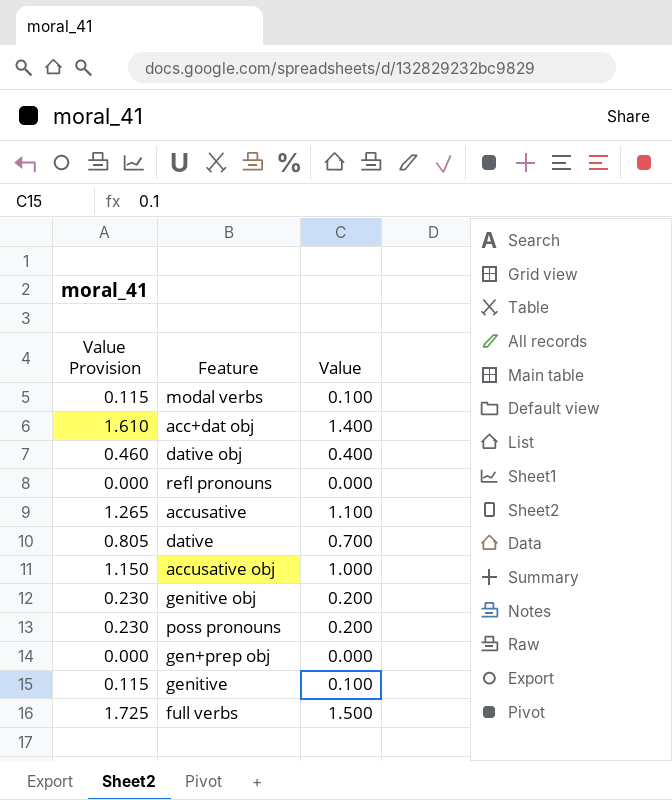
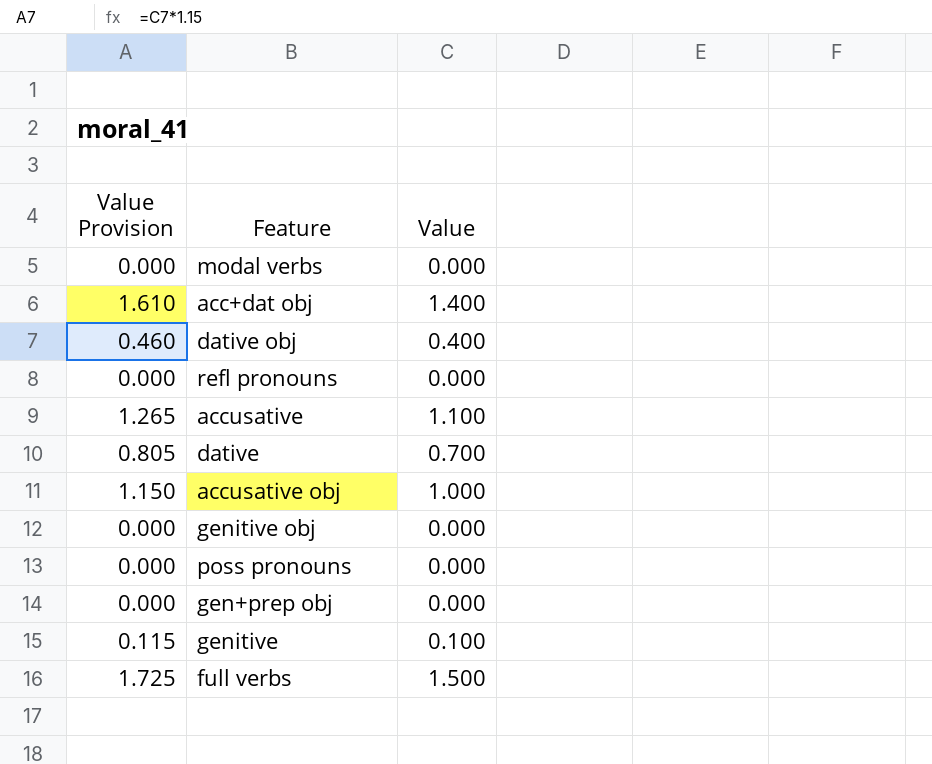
modal verbs | Value Provision: 0.115 -> 0.000
modal verbs | Value: 0.100 -> 0.000
genitive obj | Value Provision: 0.230 -> 0.000
genitive obj | Value: 0.200 -> 0.000
poss pronouns | Value Provision: 0.230 -> 0.000
poss pronouns | Value: 0.200 -> 0.000

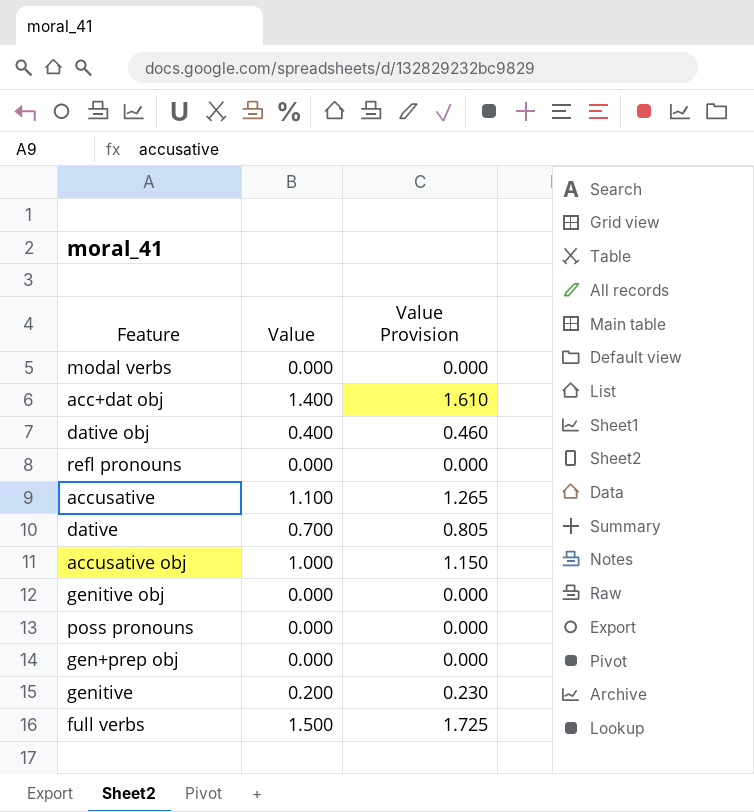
column Value Provision | position: 1 -> 3
genitive | Value: 0.100 -> 0.200
genitive | Value Provision: 0.115 -> 0.230

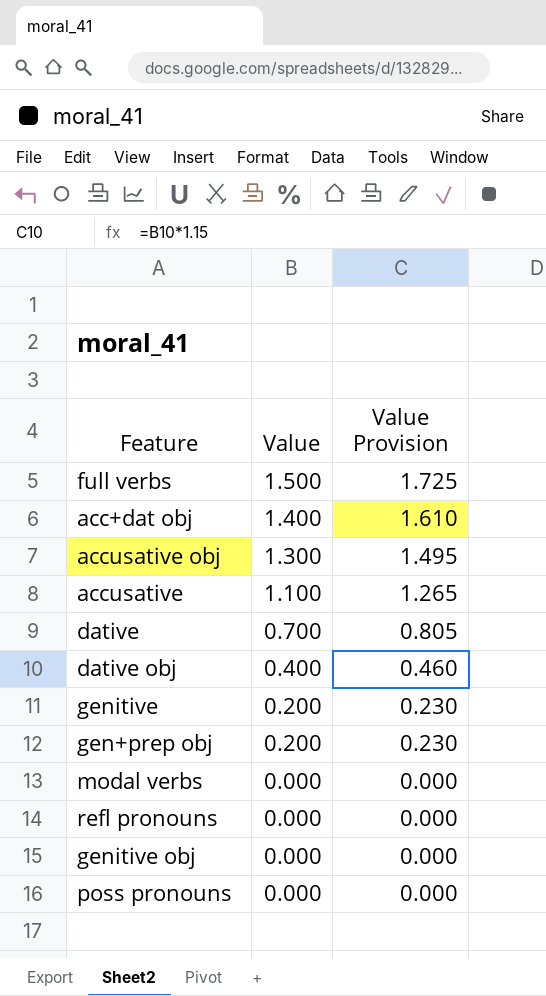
row order: none -> Value descending
accusative obj | Value: 1.000 -> 1.300
accusative obj | Value Provision: 1.150 -> 1.495
gen+prep obj | Value: 0.000 -> 0.200
gen+prep obj | Value Provision: 0.000 -> 0.230

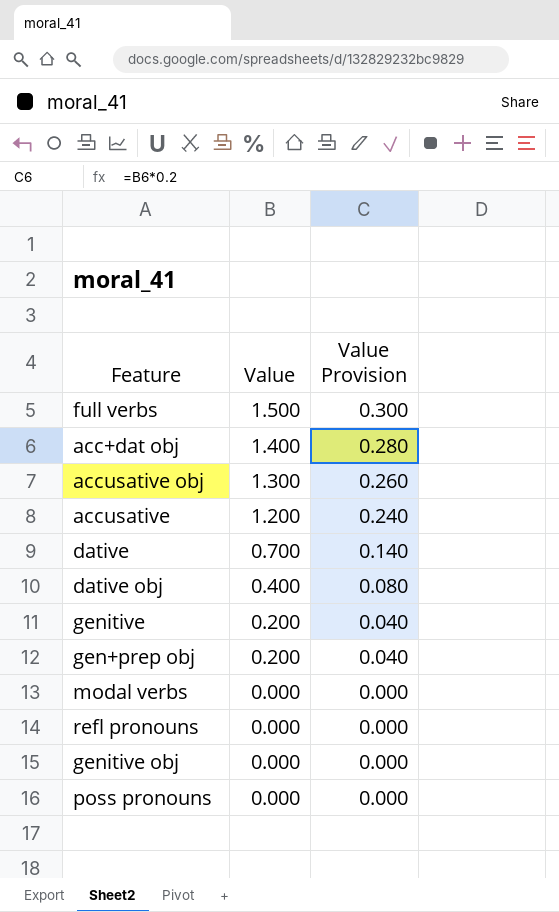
column Value Provision | formula: [Value] * 1.15 -> [Value] * 0.2
accusative | Value: 1.100 -> 1.200

